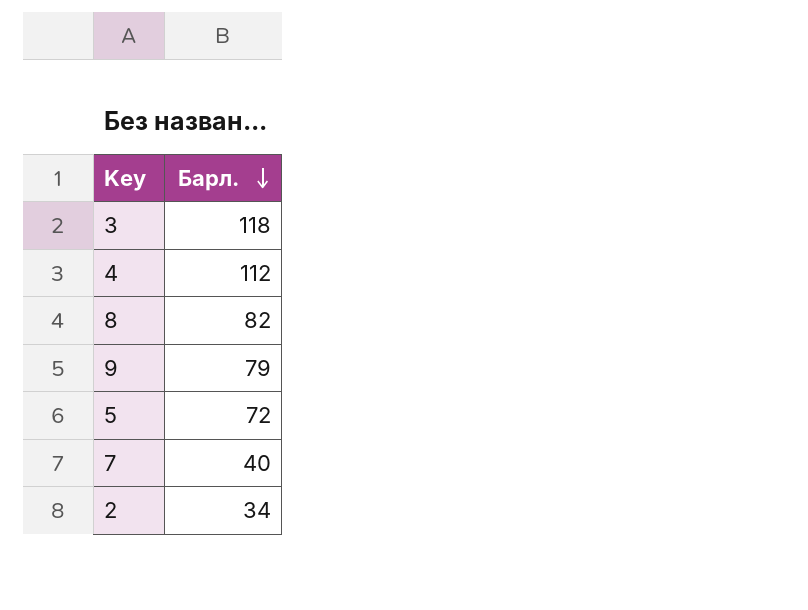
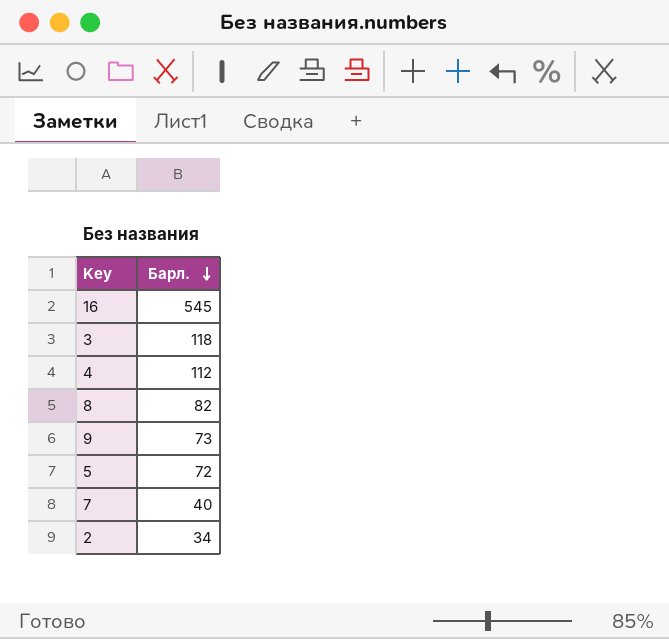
row 16: none -> 545
9 | Барл.: 79 -> 73

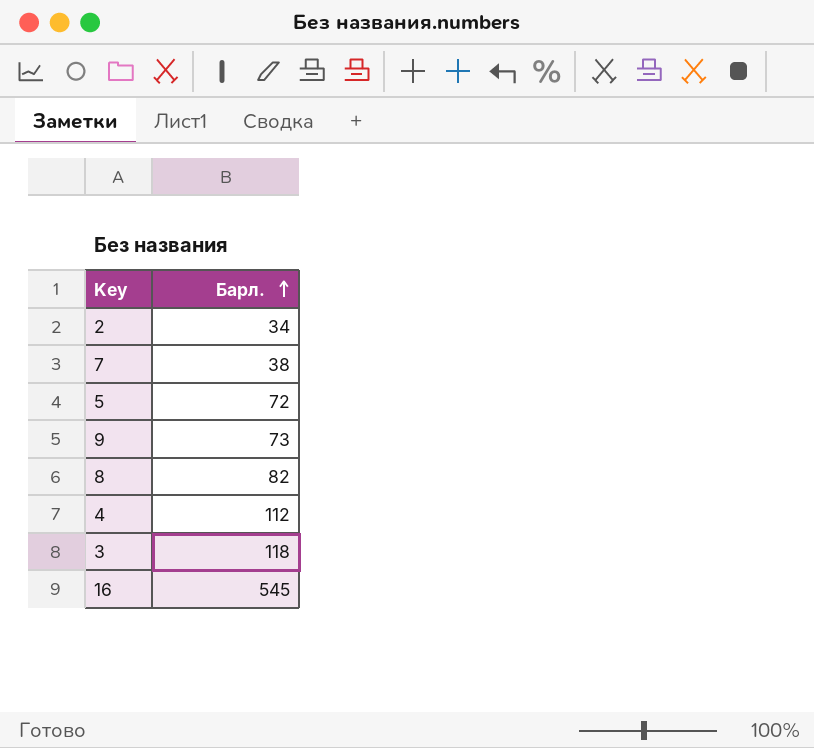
row order: Барл. descending -> Барл. ascending
7 | Барл.: 40 -> 38

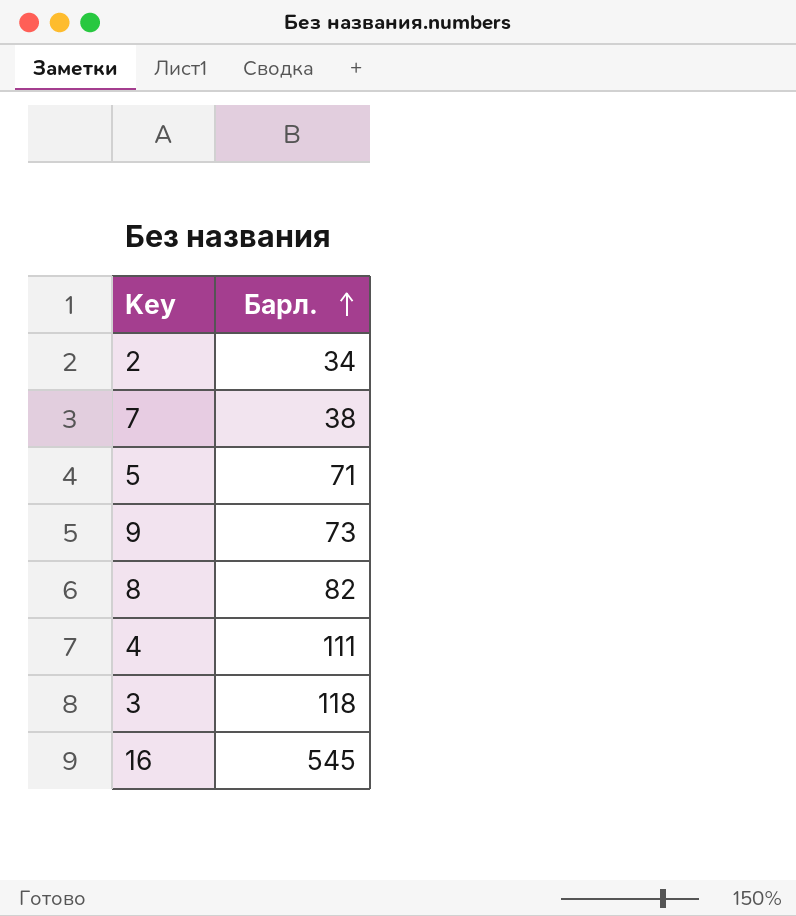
5 | Барл.: 72 -> 71
4 | Барл.: 112 -> 111

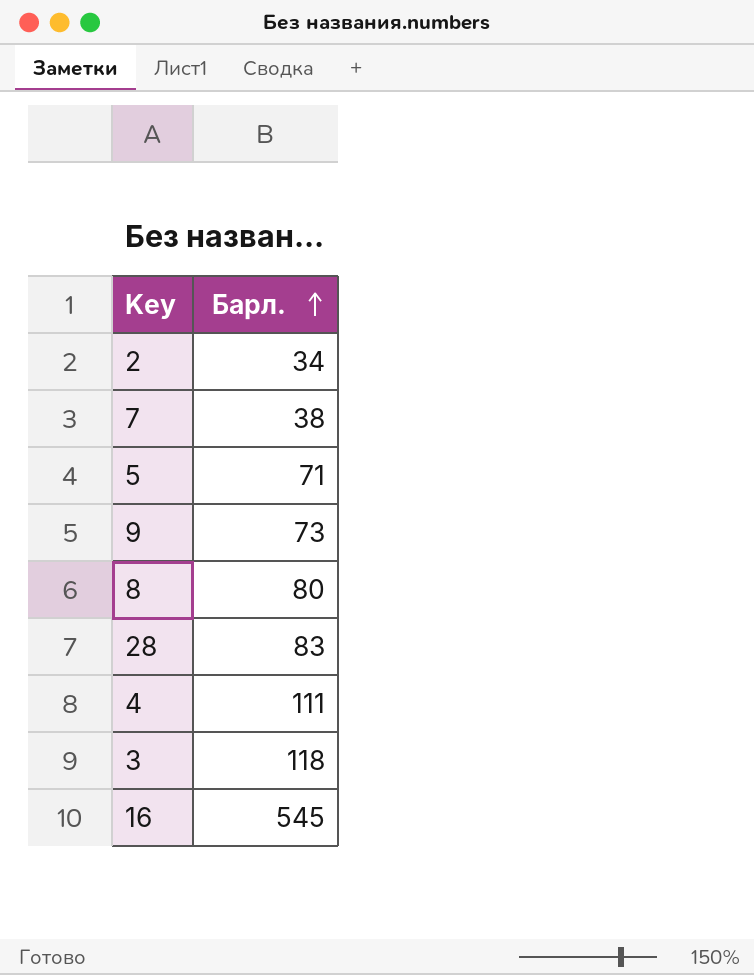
8 | Барл.: 82 -> 80
row 28: none -> 83

